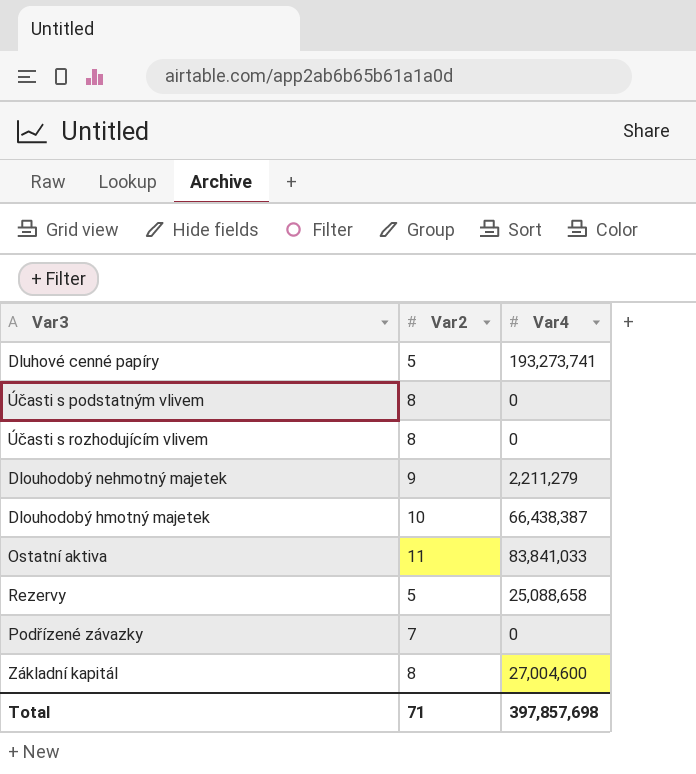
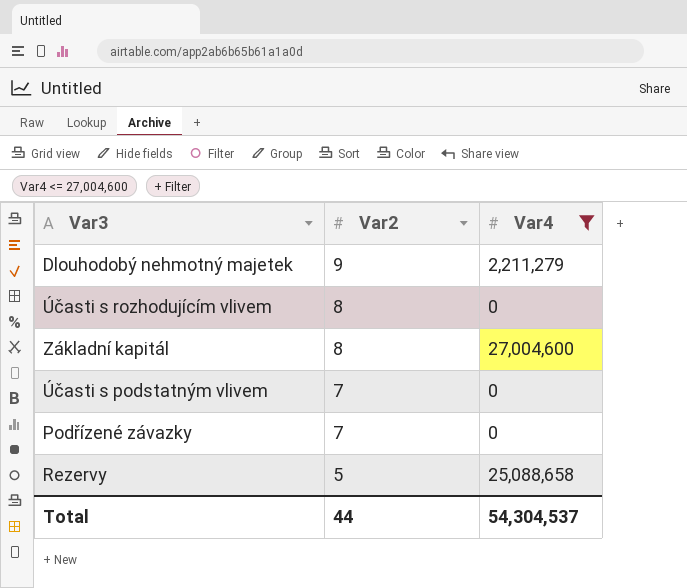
filter: none -> Var4 <= 27,004,600
row order: none -> Var2 descending
Účasti s podstatným vlivem | Var2: 8 -> 7
Total | Var2: 71 -> 44
Total | Var4: 397,857,698 -> 54,304,537

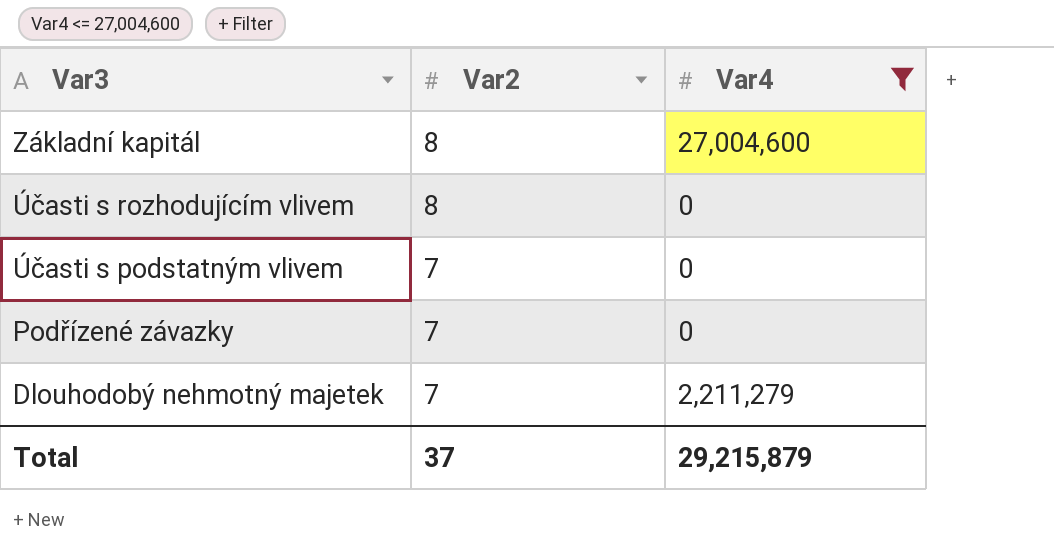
row order: Var2 descending -> Var3 descending
row Rezervy: 5 | 25,088,658 -> none
Dlouhodobý nehmotný majetek | Var2: 9 -> 7
Total | Var2: 44 -> 37
Total | Var4: 54,304,537 -> 29,215,879

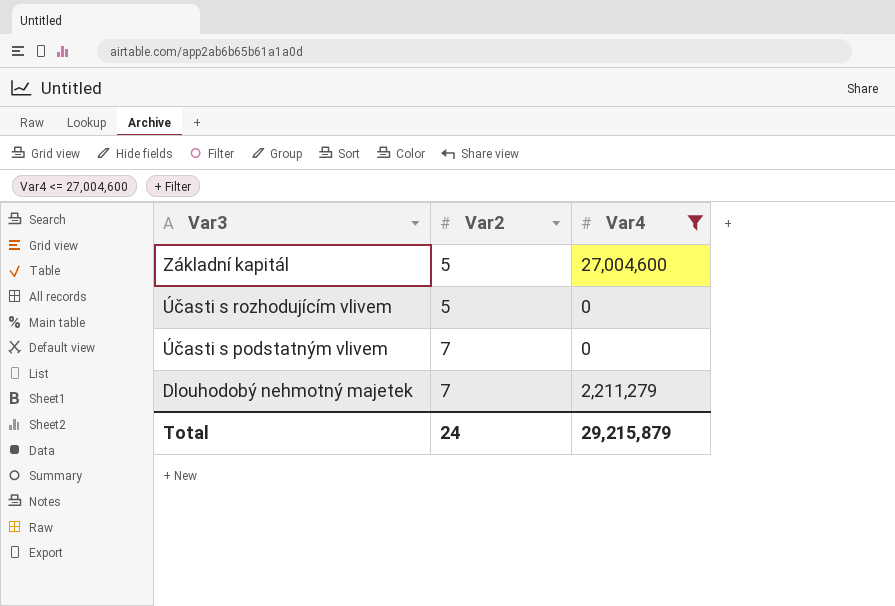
row Podřízené závazky: 7 | 0 -> none
Základní kapitál | Var2: 8 -> 5
Účasti s rozhodujícím vlivem | Var2: 8 -> 5
Total | Var2: 37 -> 24

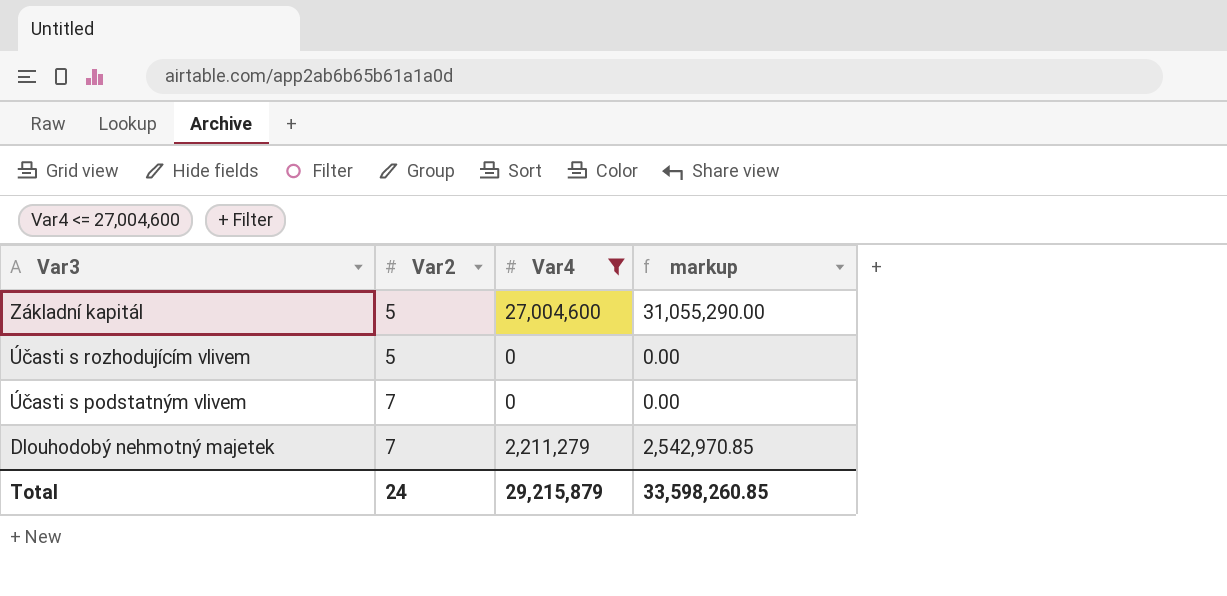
column markup | formula: none -> [Var4] * 1.15

